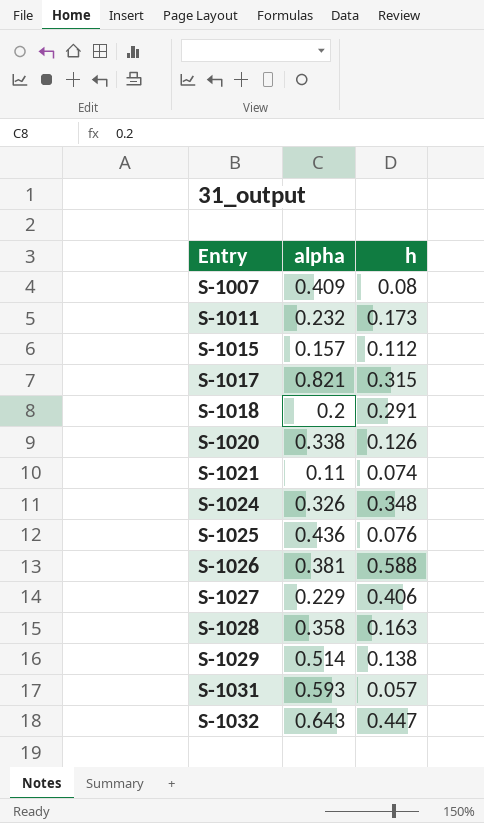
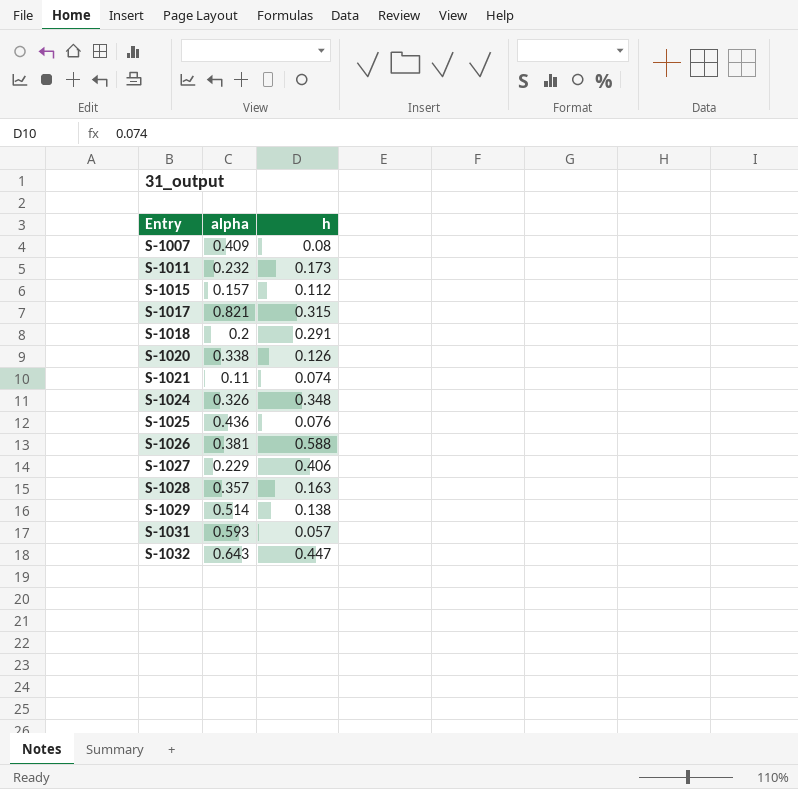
S-1028 | alpha: 0.358 -> 0.357

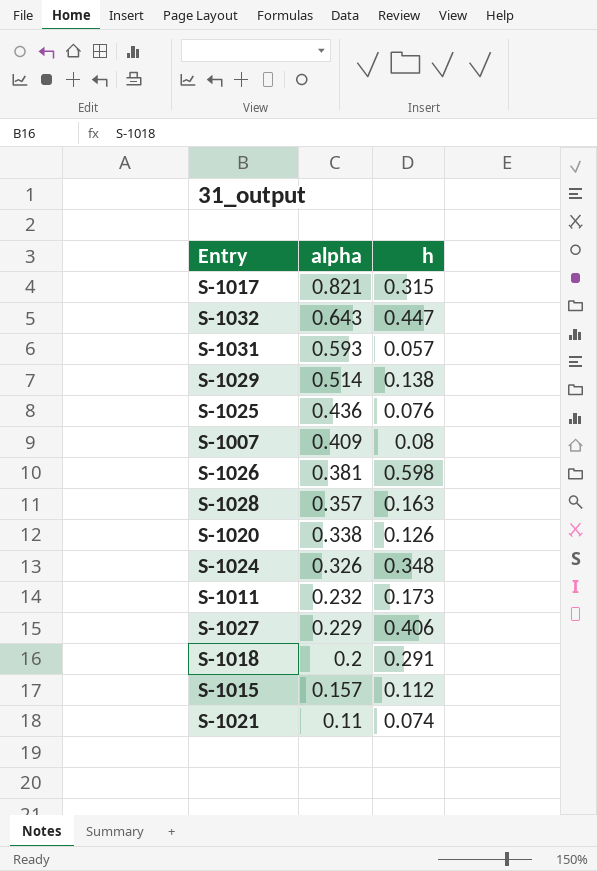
row order: Entry ascending -> alpha descending
S-1026 | h: 0.588 -> 0.598

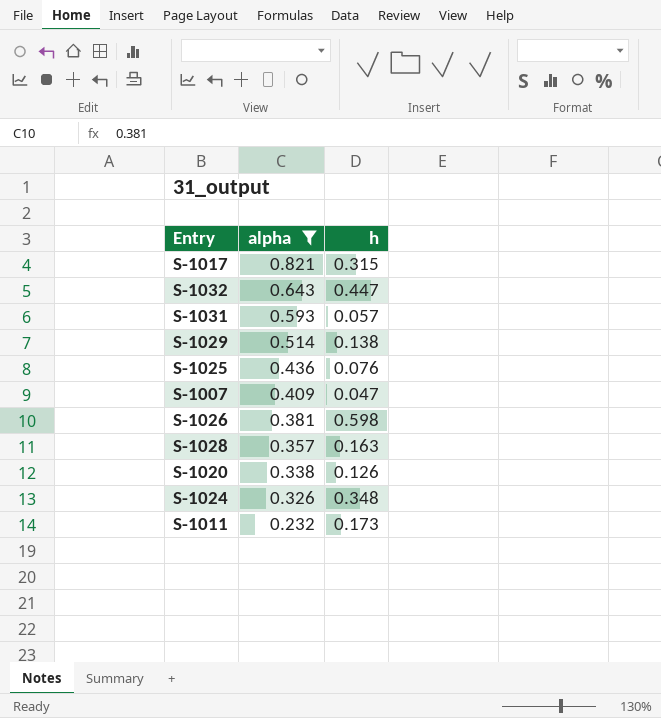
filter: none -> alpha >= 0.232
S-1007 | h: 0.08 -> 0.047

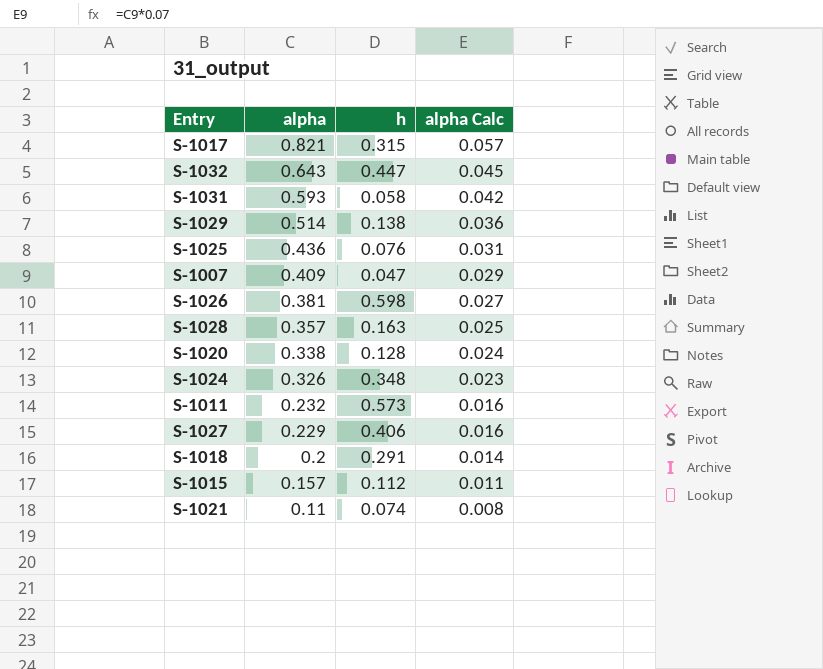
filter: alpha >= 0.232 -> none
column alpha Calc | formula: none -> [alpha] * 0.07
S-1031 | h: 0.057 -> 0.058
S-1020 | h: 0.126 -> 0.128
S-1011 | h: 0.173 -> 0.573

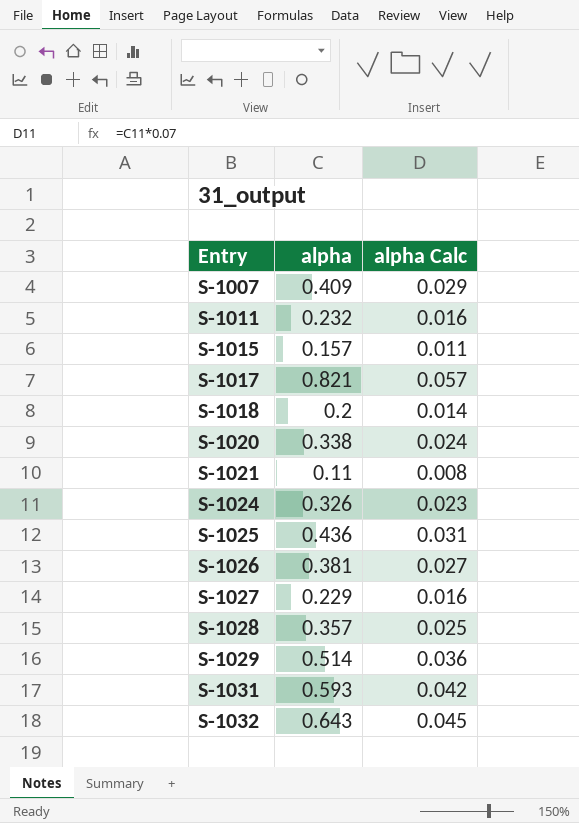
row order: alpha descending -> Entry ascending
column h | position: 3 -> none

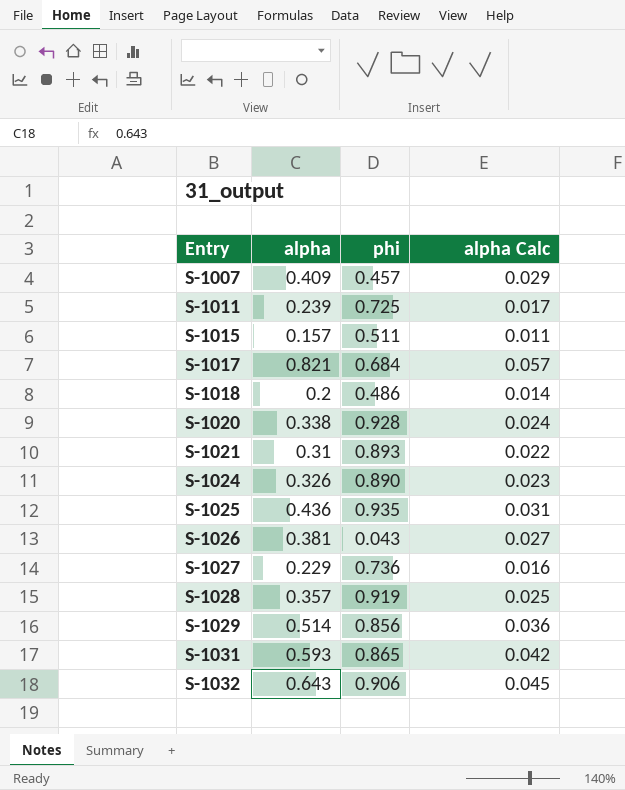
column phi | position: none -> 3
S-1011 | alpha: 0.232 -> 0.239
S-1011 | alpha Calc: 0.016 -> 0.017
S-1021 | alpha: 0.11 -> 0.31
S-1021 | alpha Calc: 0.008 -> 0.022

